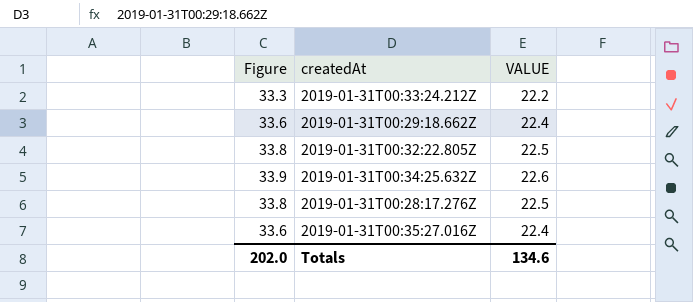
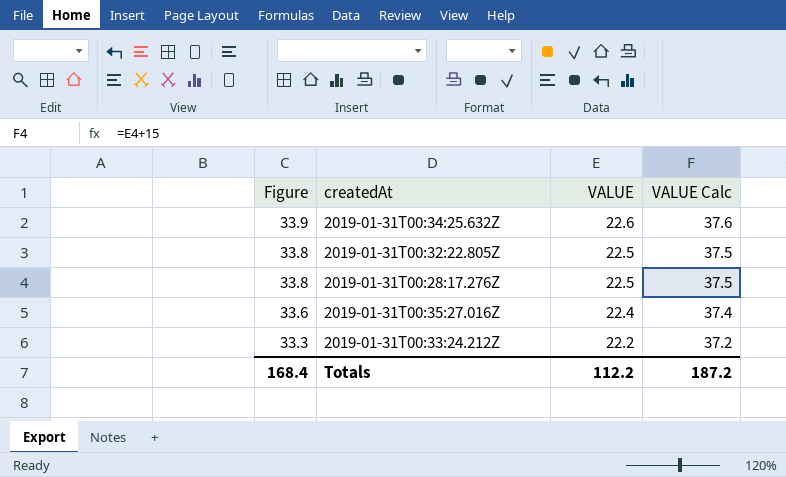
row order: none -> Figure descending
column VALUE Calc | formula: none -> [VALUE] + 15
row 2019-01-31T00:29:18.662Z: 33.6 | 22.4 -> none
Totals | Figure: 202.0 -> 168.4
Totals | VALUE: 134.6 -> 112.2

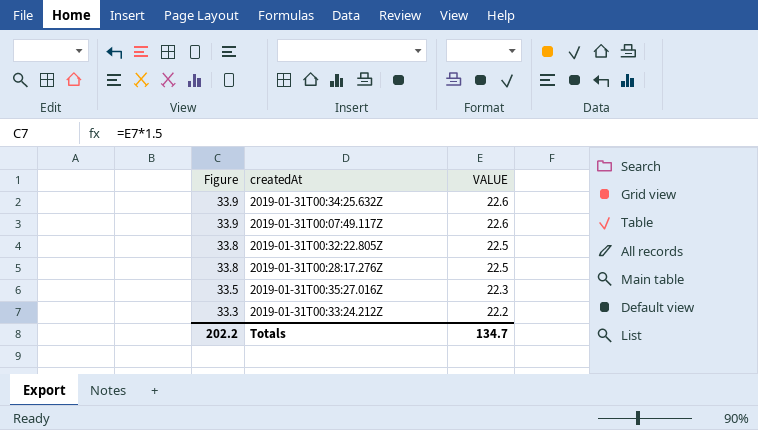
column VALUE Calc | formula: [VALUE] + 15 -> none
row 2019-01-31T00:07:49.117Z: none -> 33.9 | 22.6
2019-01-31T00:35:27.016Z | Figure: 33.6 -> 33.5
2019-01-31T00:35:27.016Z | VALUE: 22.4 -> 22.3
Totals | Figure: 168.4 -> 202.2
Totals | VALUE: 112.2 -> 134.7

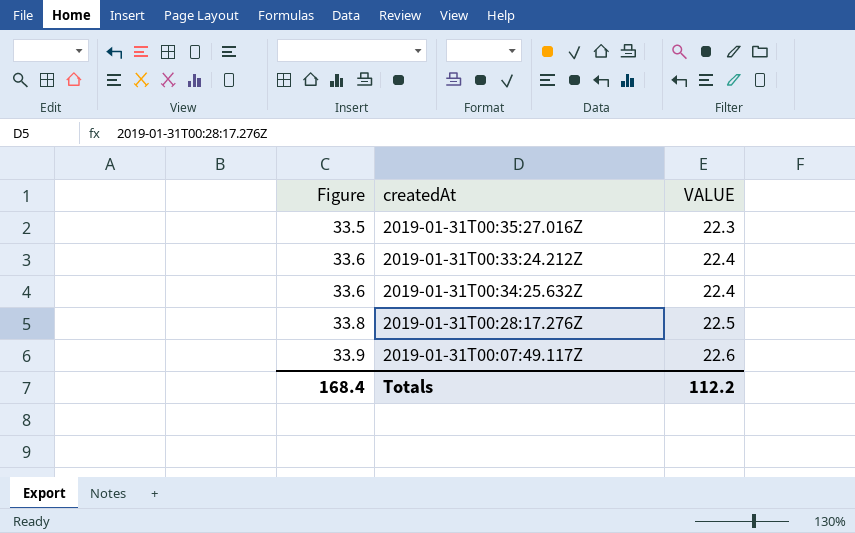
row order: Figure descending -> Figure ascending
row 2019-01-31T00:32:22.805Z: 33.8 | 22.5 -> none
2019-01-31T00:33:24.212Z | Figure: 33.3 -> 33.6
2019-01-31T00:33:24.212Z | VALUE: 22.2 -> 22.4
2019-01-31T00:34:25.632Z | Figure: 33.9 -> 33.6
2019-01-31T00:34:25.632Z | VALUE: 22.6 -> 22.4
Totals | Figure: 202.2 -> 168.4
Totals | VALUE: 134.7 -> 112.2

